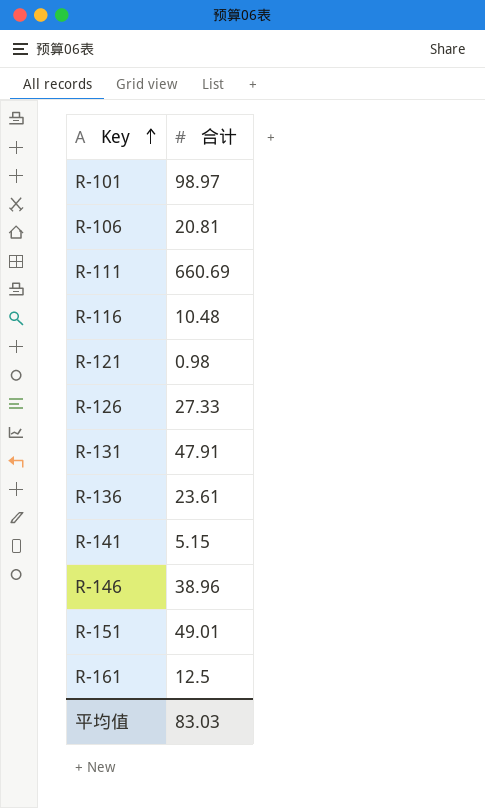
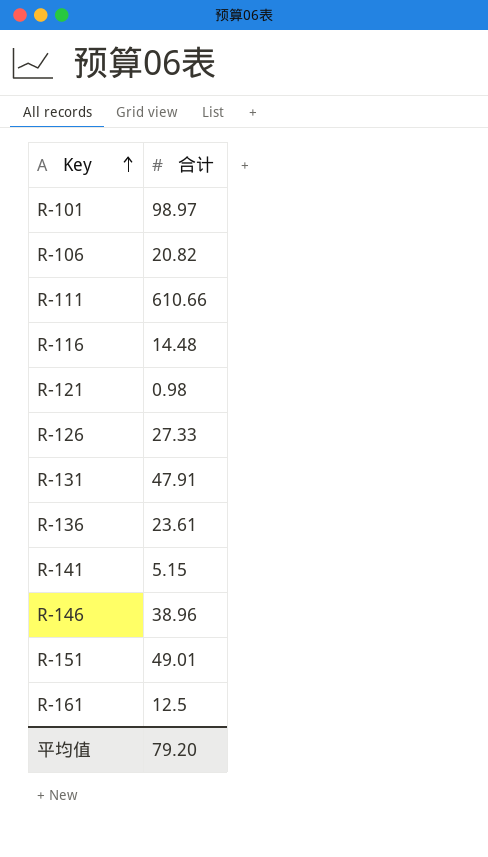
R-106 | 合计: 20.81 -> 20.82
R-111 | 合计: 660.69 -> 610.66
R-116 | 合计: 10.48 -> 14.48
平均值 | 合计: 83.03 -> 79.20

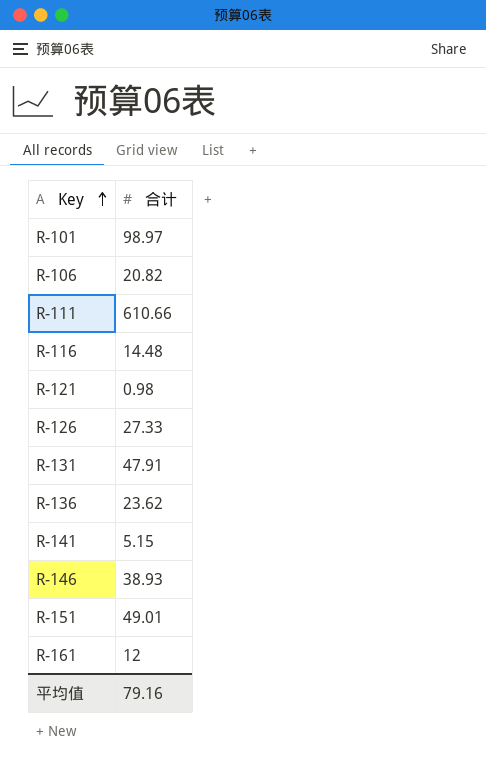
R-136 | 合计: 23.61 -> 23.62
R-146 | 合计: 38.96 -> 38.93
R-161 | 合计: 12.5 -> 12
平均值 | 合计: 79.20 -> 79.16

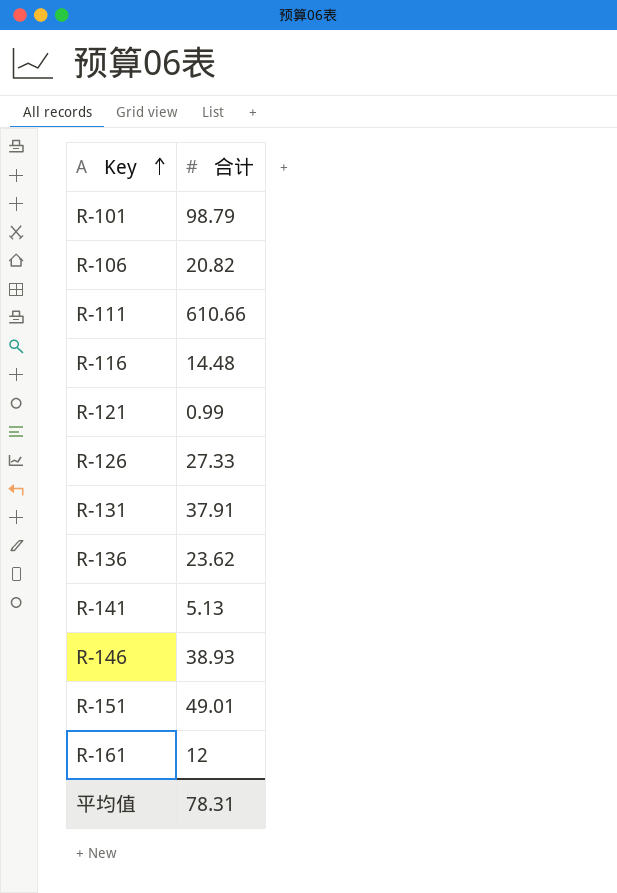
R-101 | 合计: 98.97 -> 98.79
R-121 | 合计: 0.98 -> 0.99
R-131 | 合计: 47.91 -> 37.91
R-141 | 合计: 5.15 -> 5.13
平均值 | 合计: 79.16 -> 78.31

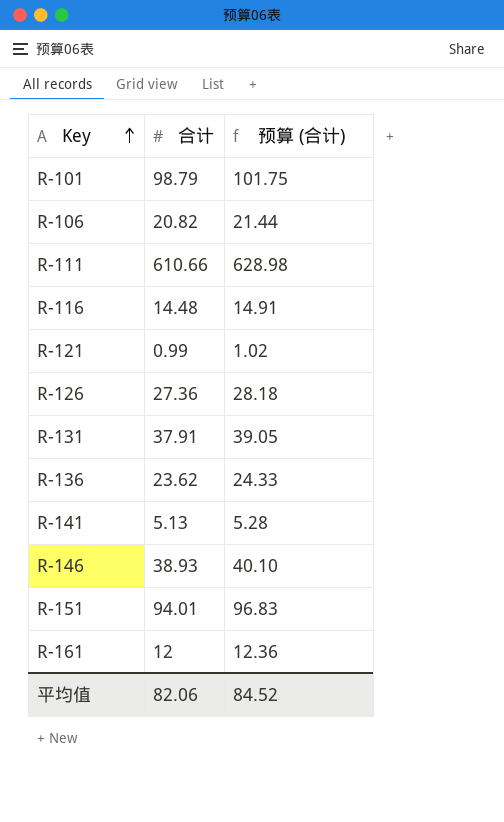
column 预算 (合计) | formula: none -> [合计] * 1.03
R-126 | 合计: 27.33 -> 27.36
R-151 | 合计: 49.01 -> 94.01
平均值 | 合计: 78.31 -> 82.06

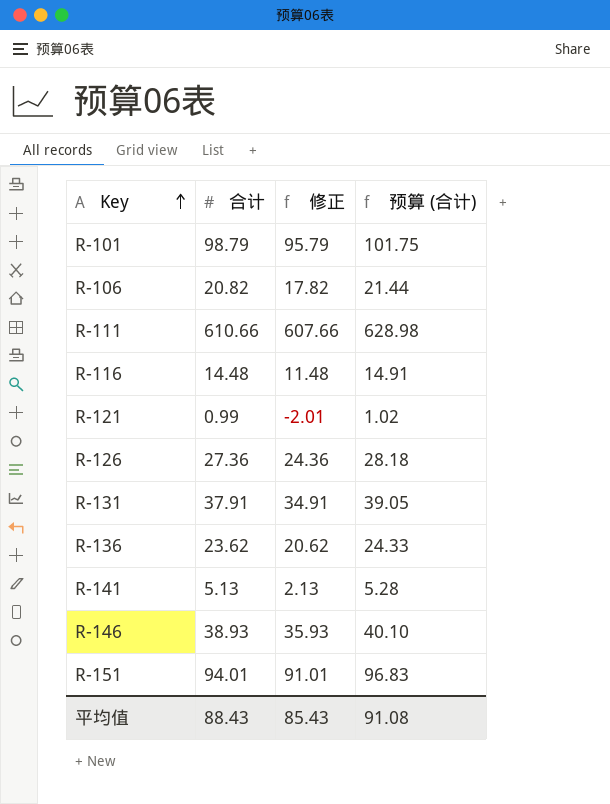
column 修正 | formula: none -> [合计] - 3
row R-161: 12 | 12.36 -> none
平均值 | 合计: 82.06 -> 88.43
平均值 | 预算 (合计): 84.52 -> 91.08

